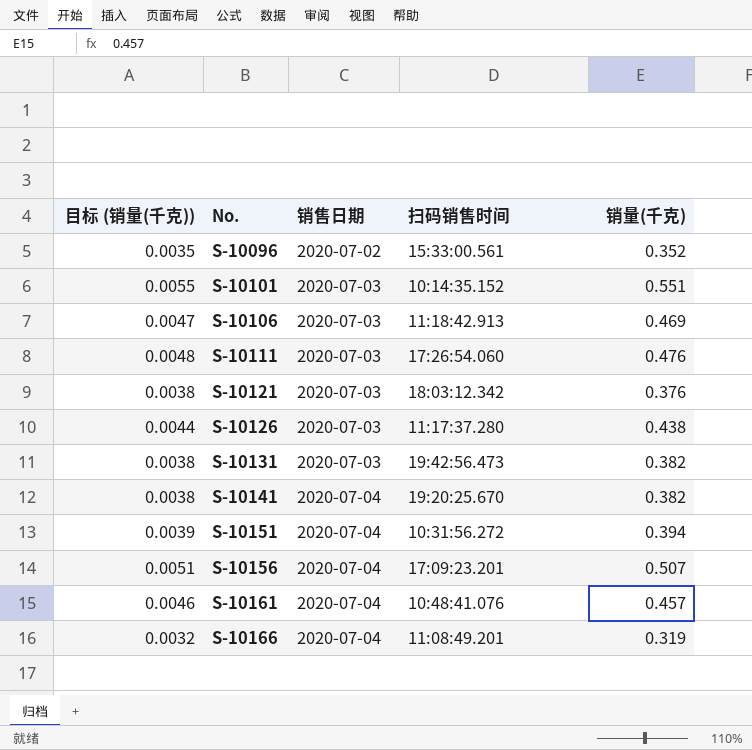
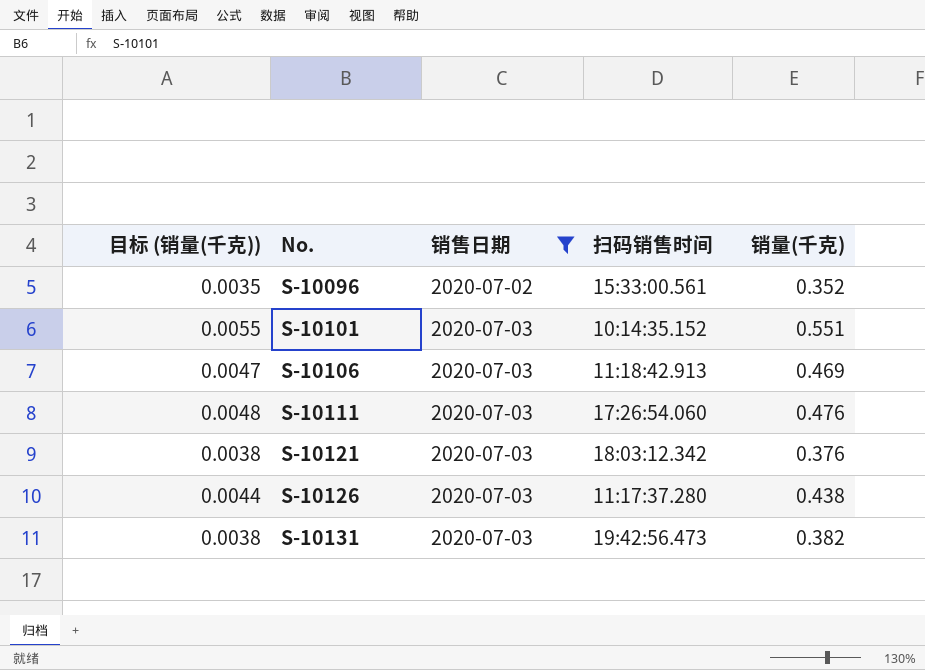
filter: none -> 销售日期 != 2020-07-04

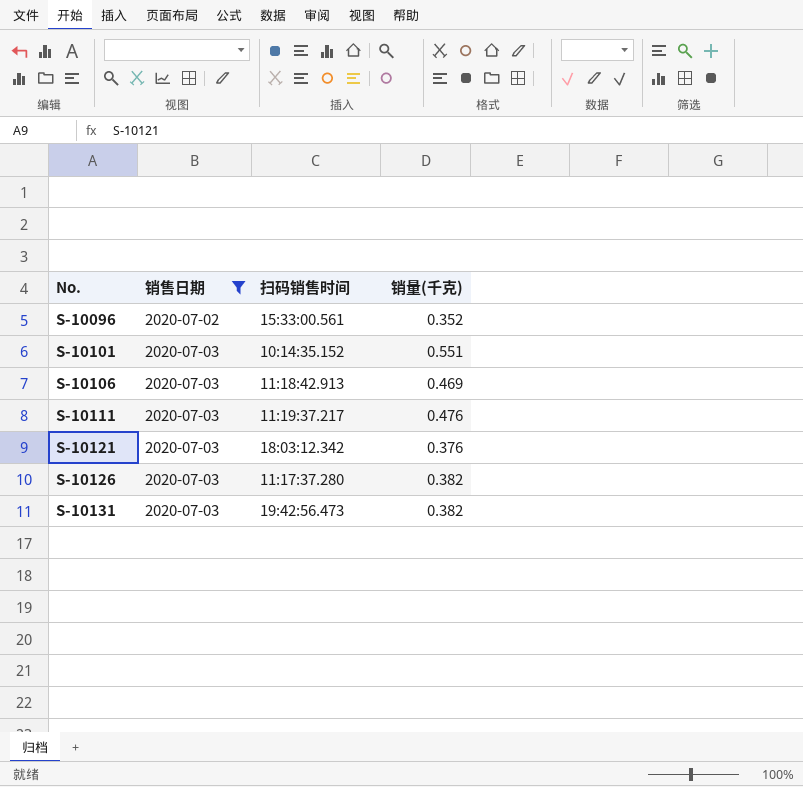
column 目标 (销量(千克)) | formula: [销量(千克)] * 0.01 -> none
S-10111 | 扫码销售时间: 17:26:54.060 -> 11:19:37.217
S-10126 | 销量(千克): 0.438 -> 0.382

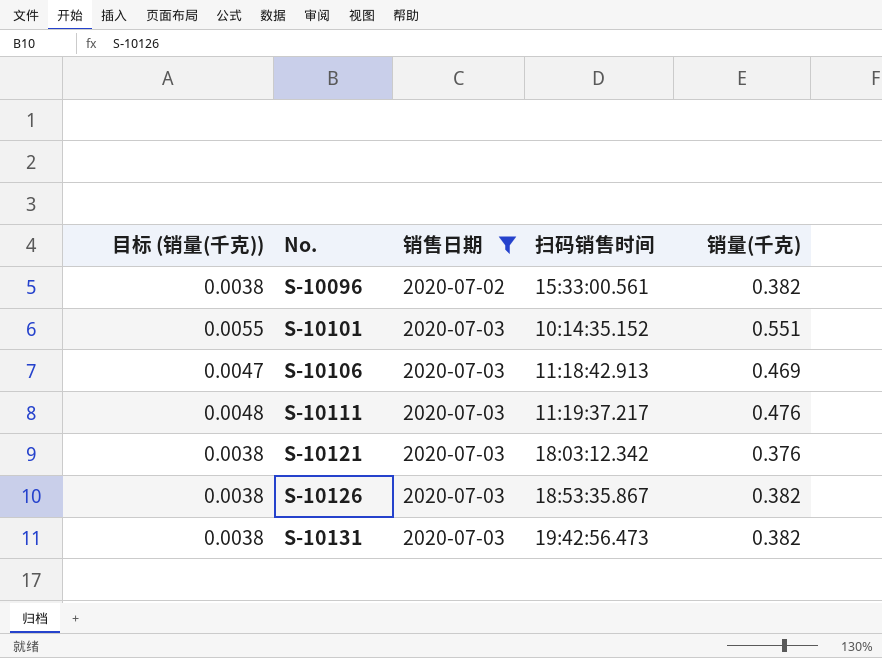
column 目标 (销量(千克)) | formula: none -> [销量(千克)] * 0.01
S-10096 | 销量(千克): 0.352 -> 0.382
S-10126 | 扫码销售时间: 11:17:37.280 -> 18:53:35.867

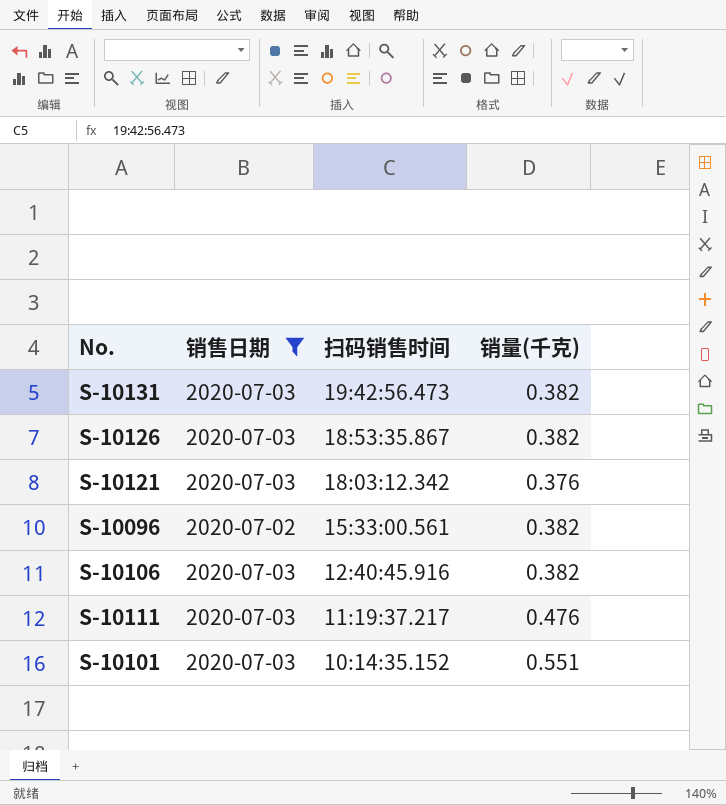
row order: No. ascending -> 扫码销售时间 descending
column 目标 (销量(千克)) | formula: [销量(千克)] * 0.01 -> none
S-10106 | 扫码销售时间: 11:18:42.913 -> 12:40:45.916
S-10106 | 销量(千克): 0.469 -> 0.382

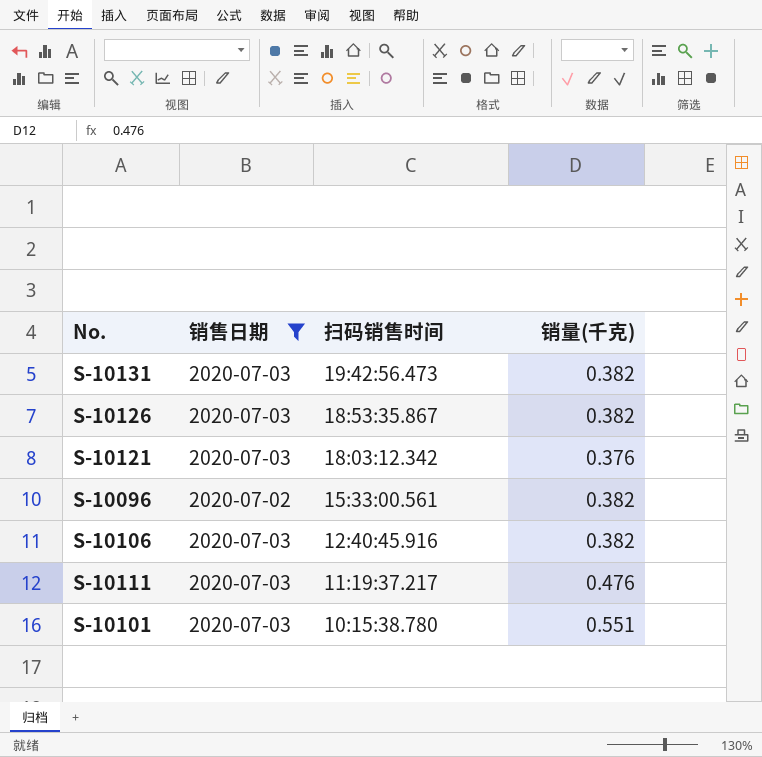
S-10101 | 扫码销售时间: 10:14:35.152 -> 10:15:38.780

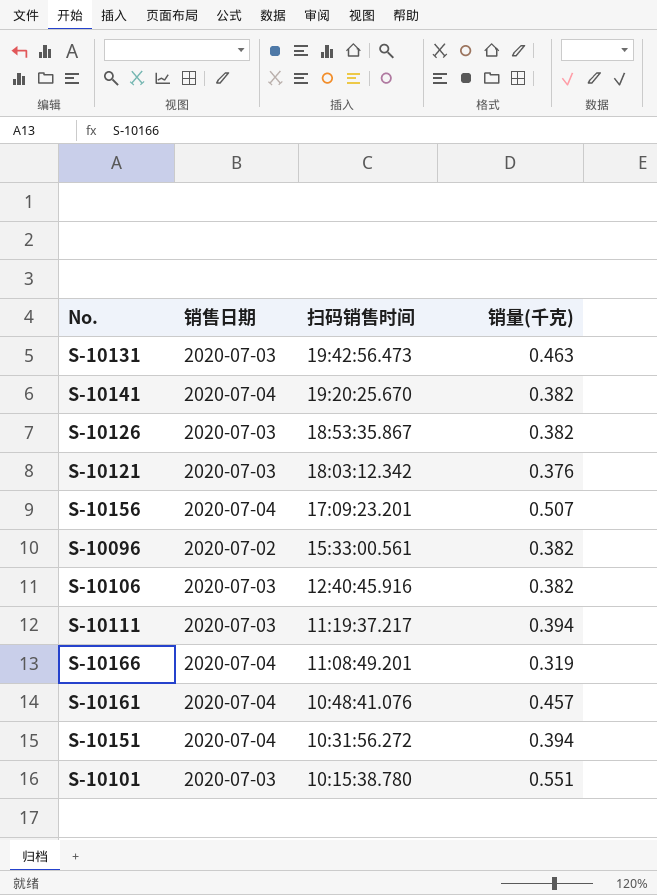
filter: 销售日期 != 2020-07-04 -> none
S-10131 | 销量(千克): 0.382 -> 0.463
S-10111 | 销量(千克): 0.476 -> 0.394

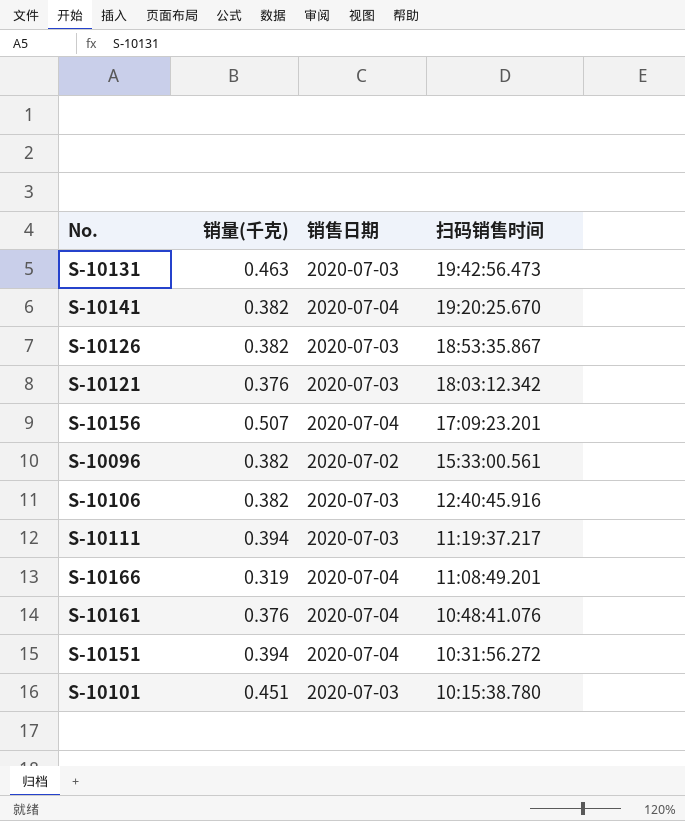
column 销量(千克) | position: 4 -> 2
S-10161 | 销量(千克): 0.457 -> 0.376
S-10101 | 销量(千克): 0.551 -> 0.451

